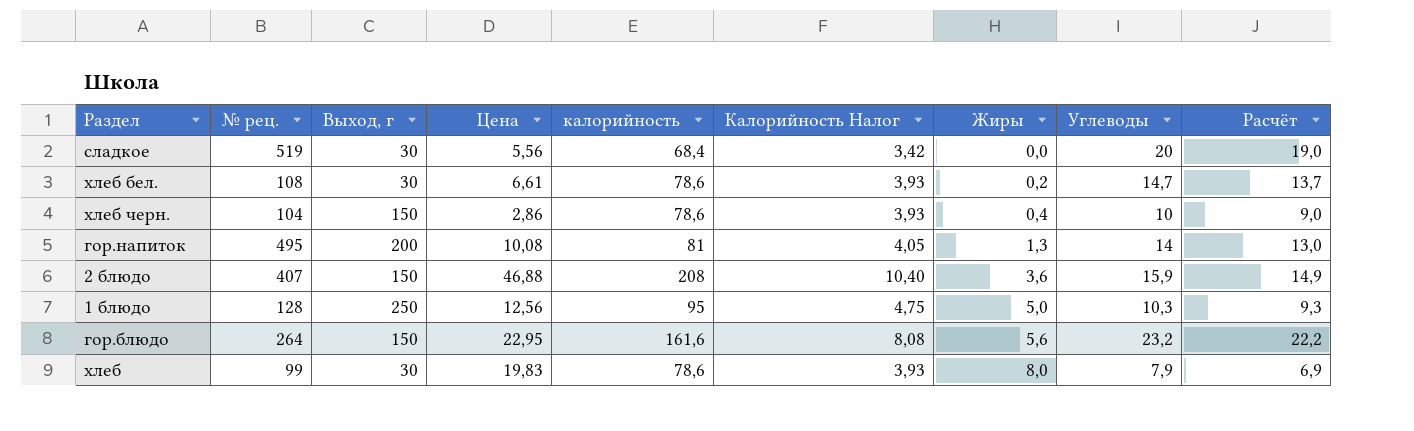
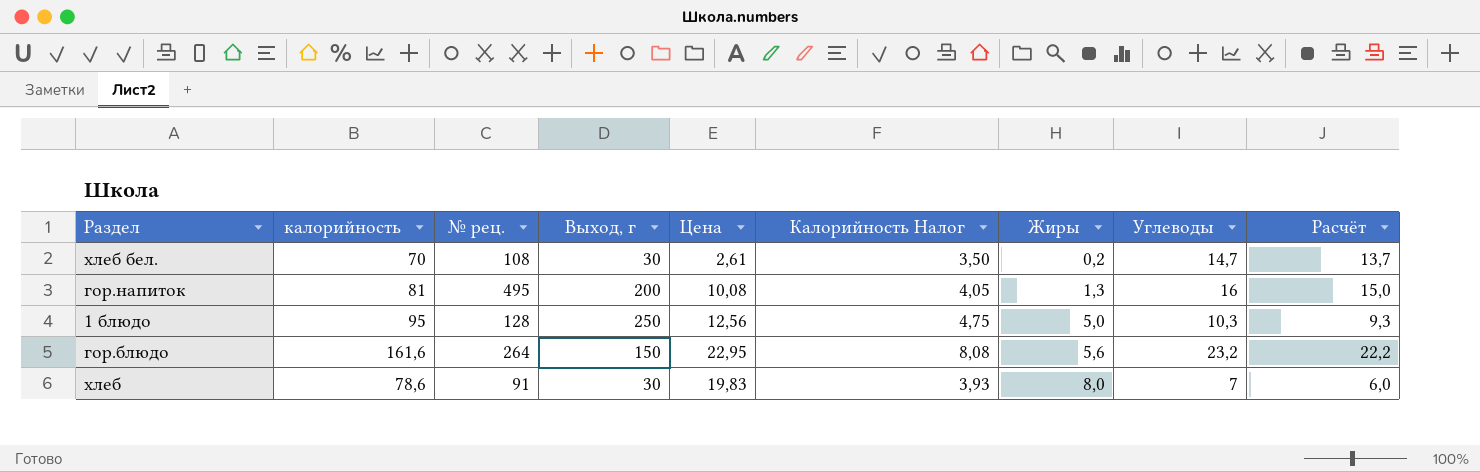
column калорийность | position: 5 -> 2
row сладкое: 519 | 30 | 5,56 | 68,4 | 3,42 | 0,0 | 20 | 19,0 -> none
row хлеб черн.: 104 | 150 | 2,86 | 78,6 | 3,93 | 0,4 | 10 | 9,0 -> none
row 2 блюдо: 407 | 150 | 46,88 | 208 | 10,40 | 3,6 | 15,9 | 14,9 -> none
хлеб бел. | калорийность: 78,6 -> 70
хлеб бел. | Цена: 6,61 -> 2,61
хлеб бел. | Калорийность Налог: 3,93 -> 3,50
гор.напиток | Углеводы: 14 -> 16
гор.напиток | Расчёт: 13,0 -> 15,0
хлеб | № рец.: 99 -> 91
хлеб | Углеводы: 7,9 -> 7
хлеб | Расчёт: 6,9 -> 6,0

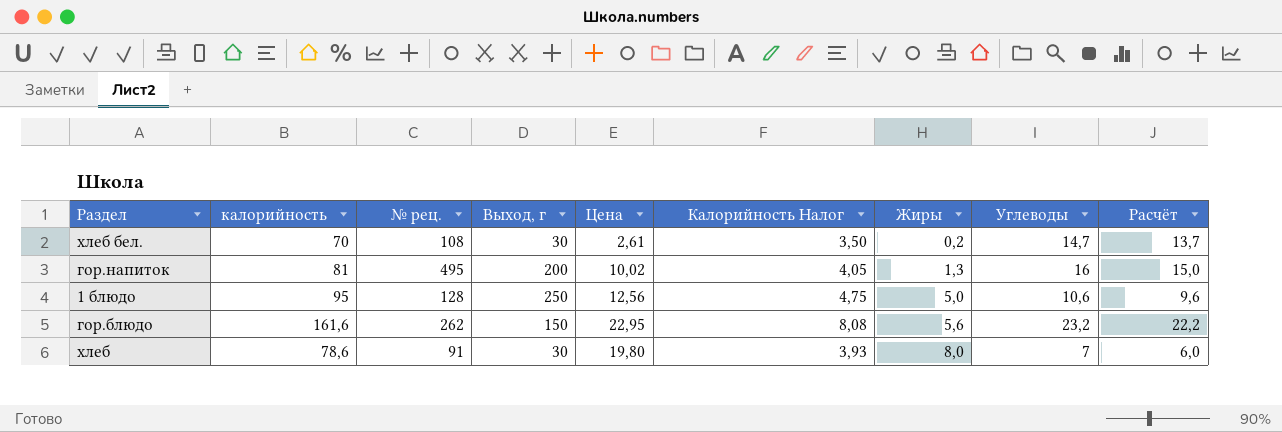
гор.напиток | Цена: 10,08 -> 10,02
1 блюдо | Углеводы: 10,3 -> 10,6
1 блюдо | Расчёт: 9,3 -> 9,6
гор.блюдо | № рец.: 264 -> 262
хлеб | Цена: 19,83 -> 19,80

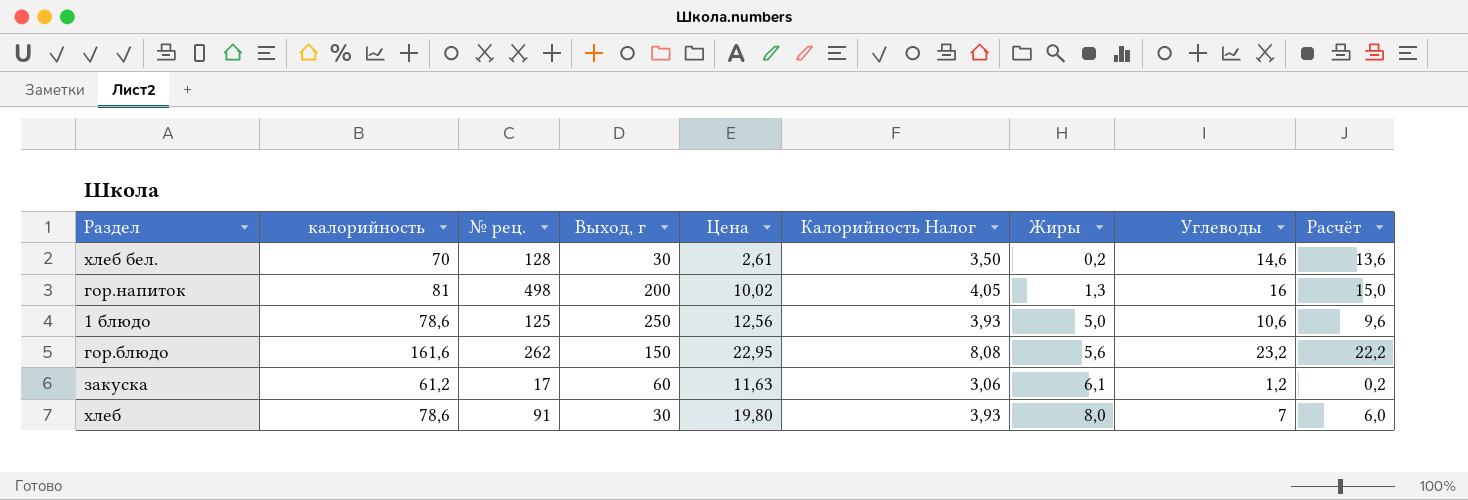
хлеб бел. | № рец.: 108 -> 128
хлеб бел. | Углеводы: 14,7 -> 14,6
хлеб бел. | Расчёт: 13,7 -> 13,6
гор.напиток | № рец.: 495 -> 498
1 блюдо | калорийность: 95 -> 78,6
1 блюдо | № рец.: 128 -> 125
1 блюдо | Калорийность Налог: 4,75 -> 3,93
row закуска: none -> 61,2 | 17 | 60 | 11,63 | 3,06 | 6,1 | 1,2 | 0,2

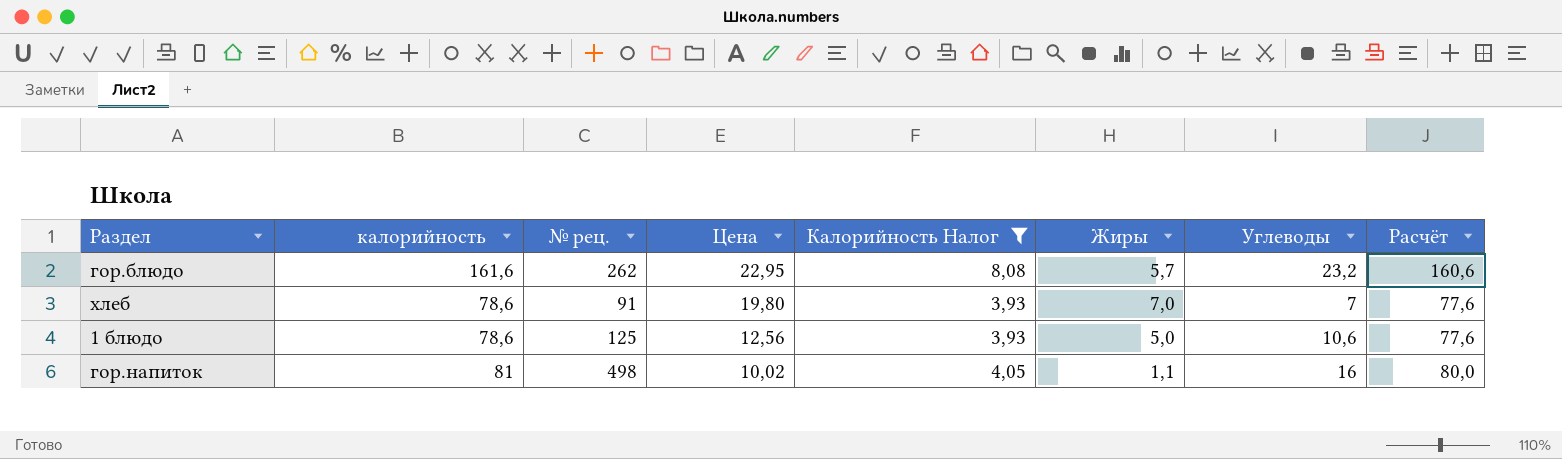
filter: none -> Калорийность Налог >= 3,93
row order: Жиры ascending -> Цена descending
column Выход, г | position: 4 -> none
column Расчёт | formula: [Углеводы] - 1 -> [калорийность] - 1
гор.блюдо | Жиры: 5,6 -> 5,7
хлеб | Жиры: 8,0 -> 7,0
гор.напиток | Жиры: 1,3 -> 1,1

